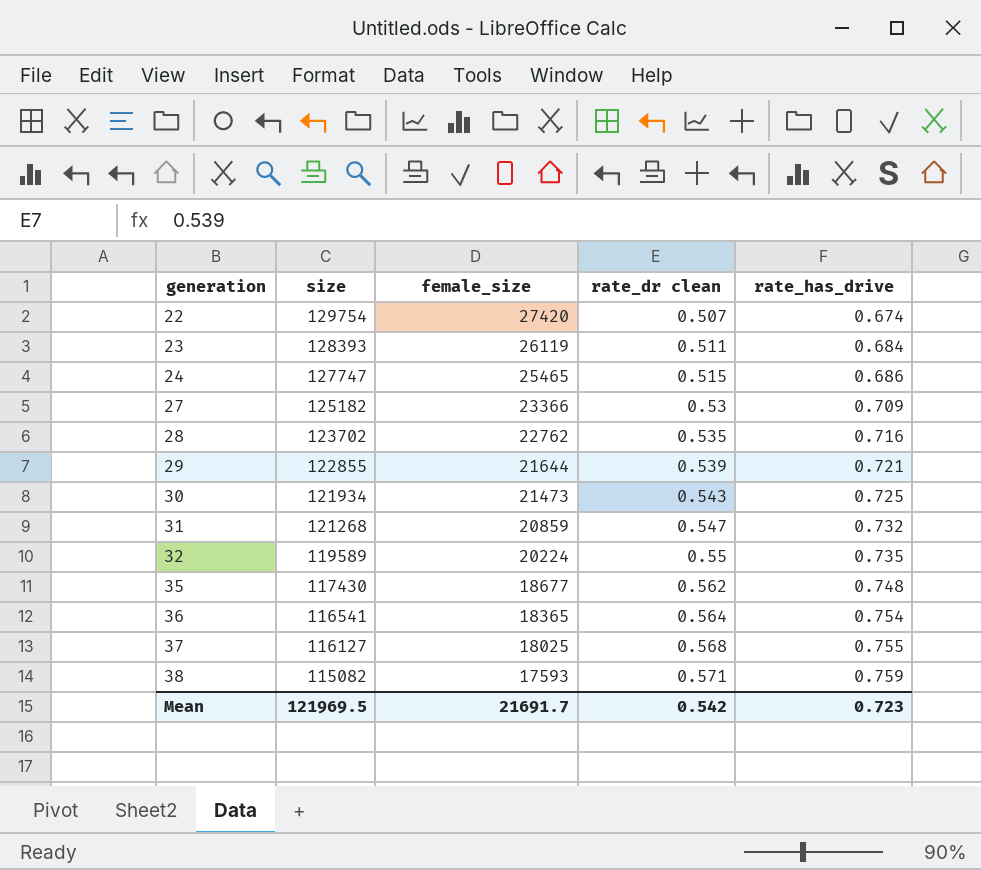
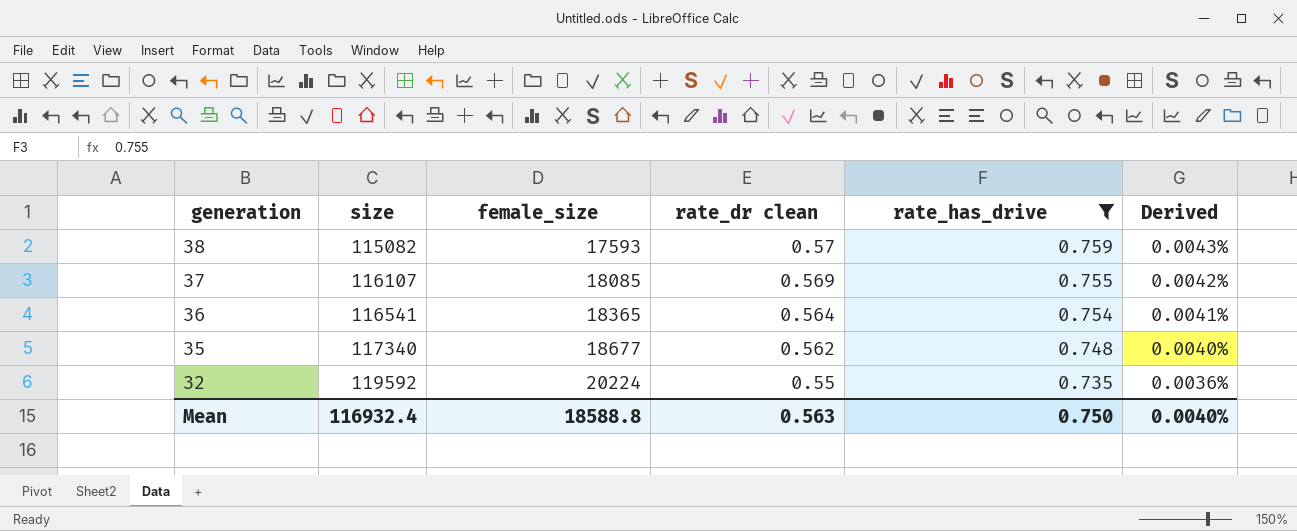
filter: none -> rate_has_drive >= 0.735
row order: generation ascending -> generation descending
column Derived | formula: none -> [rate_has_drive] / [female_size]
38 | rate_dr clean: 0.571 -> 0.57
37 | size: 116127 -> 116107
37 | female_size: 18025 -> 18085
37 | rate_dr clean: 0.568 -> 0.569
35 | size: 117430 -> 117340
32 | size: 119589 -> 119592
Mean | size: 121969.5 -> 116932.4
Mean | female_size: 21691.7 -> 18588.8
Mean | rate_dr clean: 0.542 -> 0.563
Mean | rate_has_drive: 0.723 -> 0.750

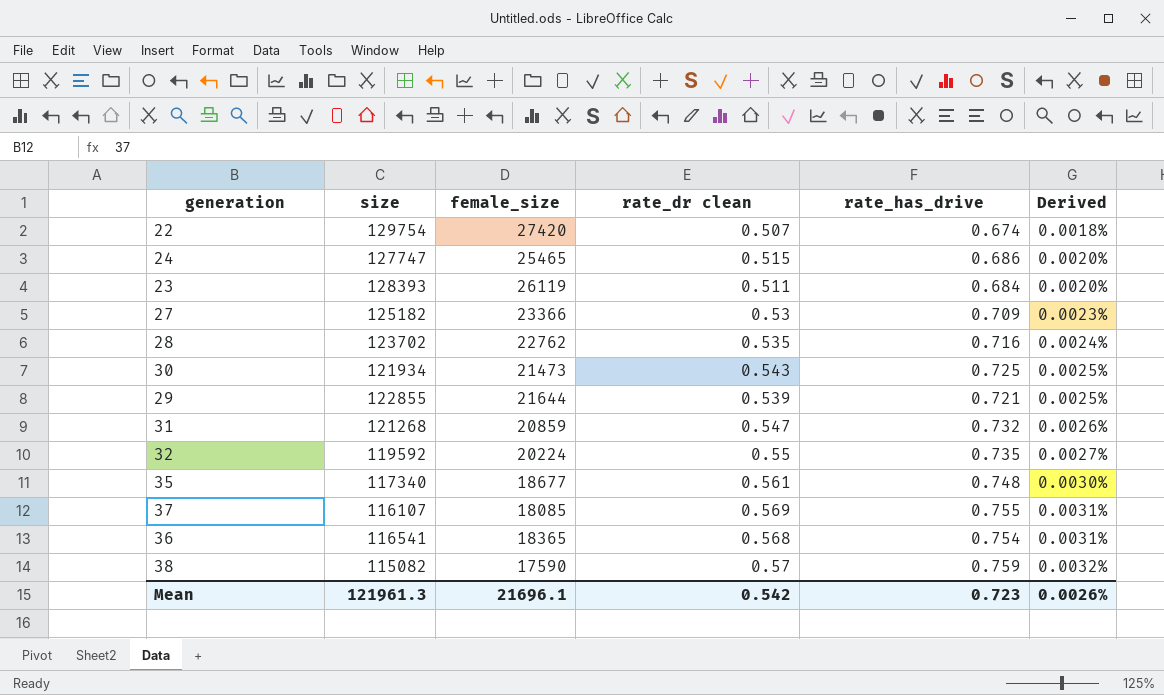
filter: rate_has_drive >= 0.735 -> none
row order: generation descending -> Derived ascending
column Derived | formula: [rate_has_drive] / [female_size] -> [rate_dr clean] / [female_size]
35 | rate_dr clean: 0.562 -> 0.561
36 | rate_dr clean: 0.564 -> 0.568
38 | female_size: 17593 -> 17590
Mean | size: 116932.4 -> 121961.3
Mean | female_size: 18588.8 -> 21696.1
Mean | rate_dr clean: 0.563 -> 0.542
Mean | rate_has_drive: 0.750 -> 0.723
Mean | Derived: 0.0040% -> 0.0026%

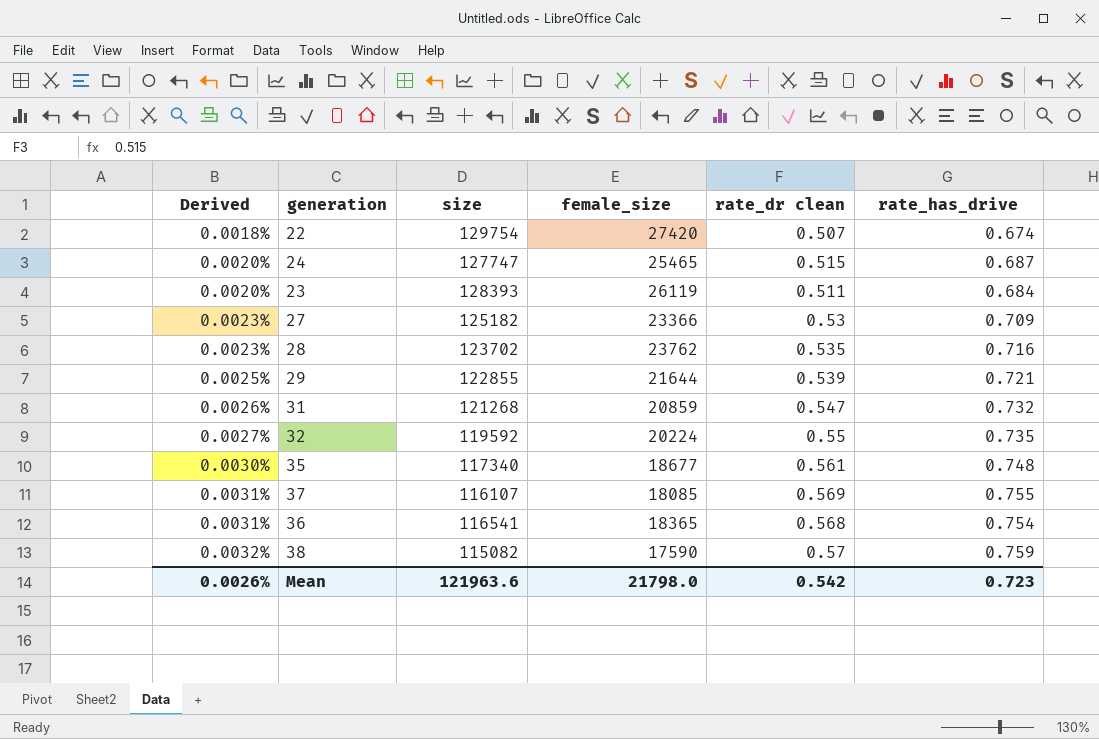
column Derived | position: 6 -> 1
row 30: 121934 | 21473 | 0.543 | 0.725 | 0.0025% -> none
24 | rate_has_drive: 0.686 -> 0.687
28 | Derived: 0.0024% -> 0.0023%
28 | female_size: 22762 -> 23762
Mean | size: 121961.3 -> 121963.6
Mean | female_size: 21696.1 -> 21798.0

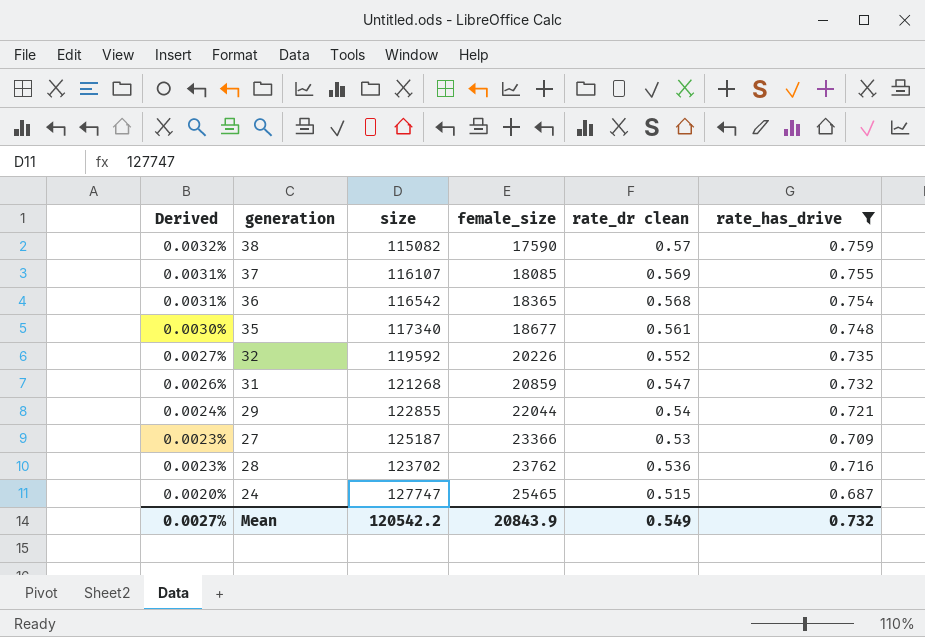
filter: none -> rate_has_drive >= 0.687
row order: Derived ascending -> Derived descending
36 | size: 116541 -> 116542
32 | female_size: 20224 -> 20226
32 | rate_dr clean: 0.55 -> 0.552
29 | Derived: 0.0025% -> 0.0024%
29 | female_size: 21644 -> 22044
29 | rate_dr clean: 0.539 -> 0.54
27 | size: 125182 -> 125187
28 | rate_dr clean: 0.535 -> 0.536
Mean | Derived: 0.0026% -> 0.0027%
Mean | size: 121963.6 -> 120542.2
Mean | female_size: 21798.0 -> 20843.9
Mean | rate_dr clean: 0.542 -> 0.549
Mean | rate_has_drive: 0.723 -> 0.732

